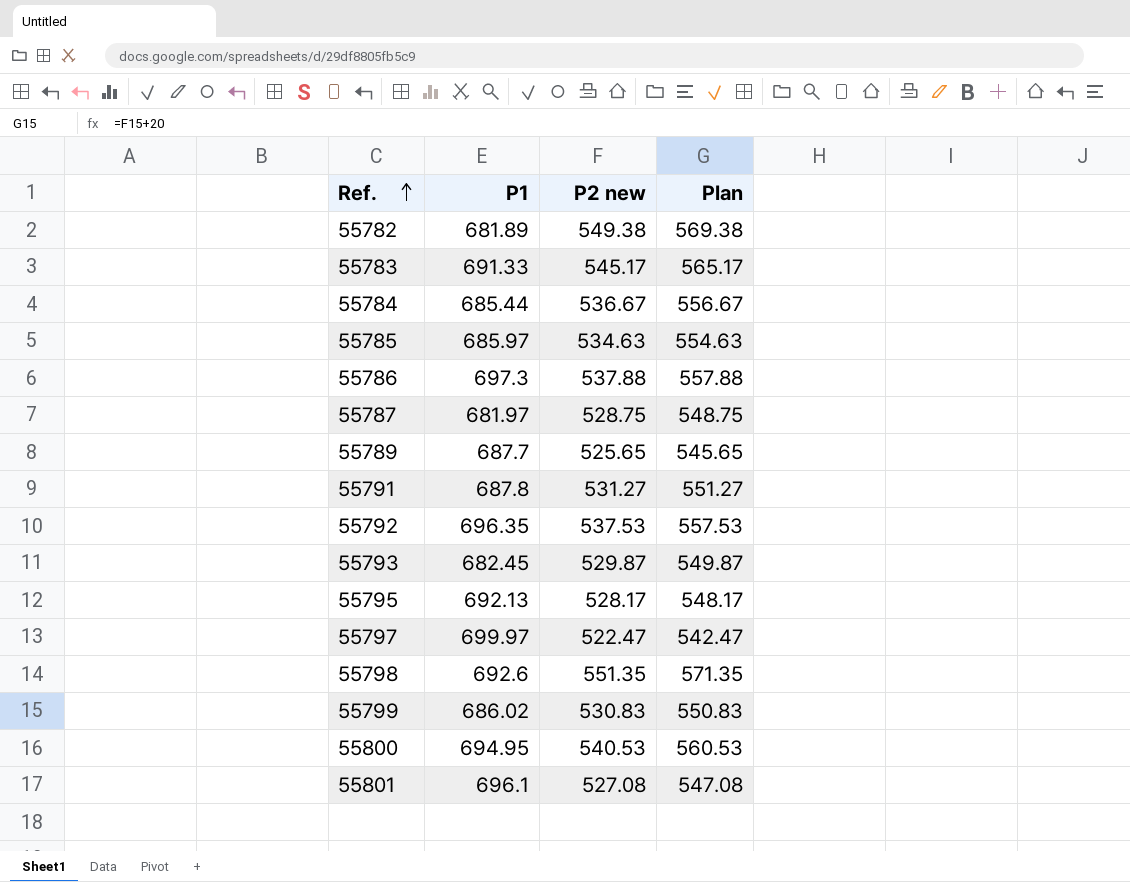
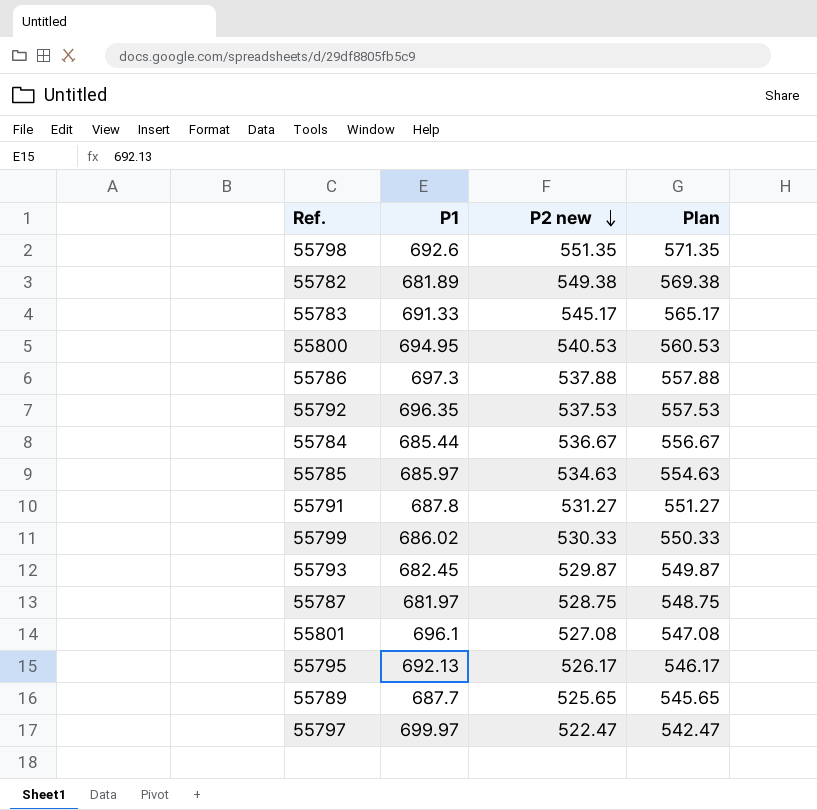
row order: Ref. ascending -> P2 new descending
55799 | P2 new: 530.83 -> 530.33
55799 | Plan: 550.83 -> 550.33
55795 | P2 new: 528.17 -> 526.17
55795 | Plan: 548.17 -> 546.17

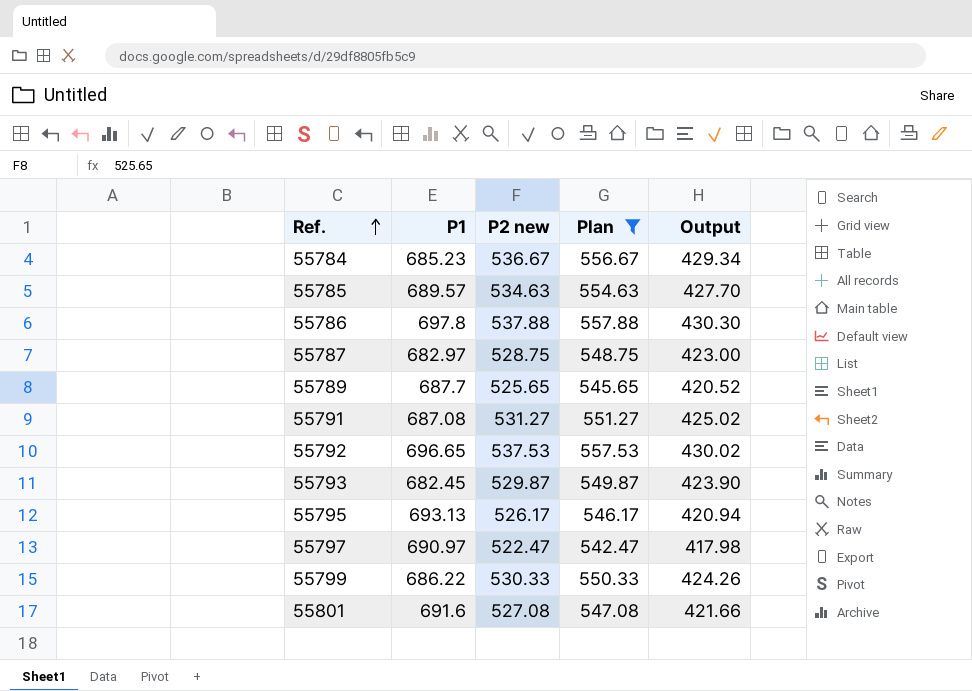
filter: none -> Plan <= 557.88
row order: P2 new descending -> Ref. ascending
column Output | formula: none -> [P2 new] * 0.8
55784 | P1: 685.44 -> 685.23
55785 | P1: 685.97 -> 689.57
55786 | P1: 697.3 -> 697.8
55787 | P1: 681.97 -> 682.97
55791 | P1: 687.8 -> 687.08
55792 | P1: 696.35 -> 696.65
55795 | P1: 692.13 -> 693.13
55797 | P1: 699.97 -> 690.97
55799 | P1: 686.02 -> 686.22
55801 | P1: 696.1 -> 691.6

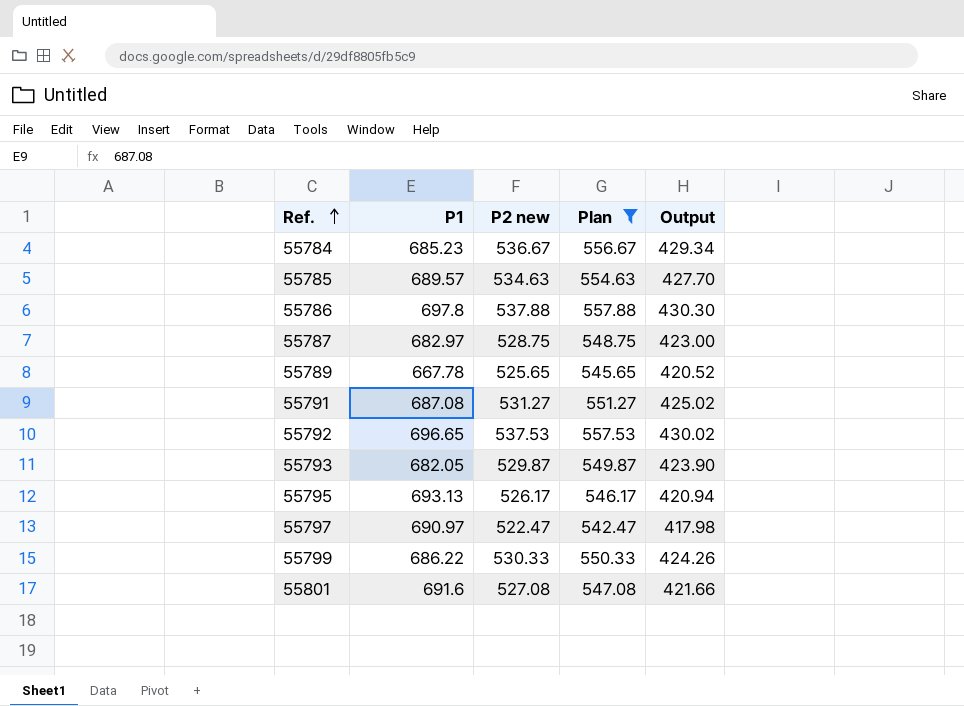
55789 | P1: 687.7 -> 667.78
55793 | P1: 682.45 -> 682.05

